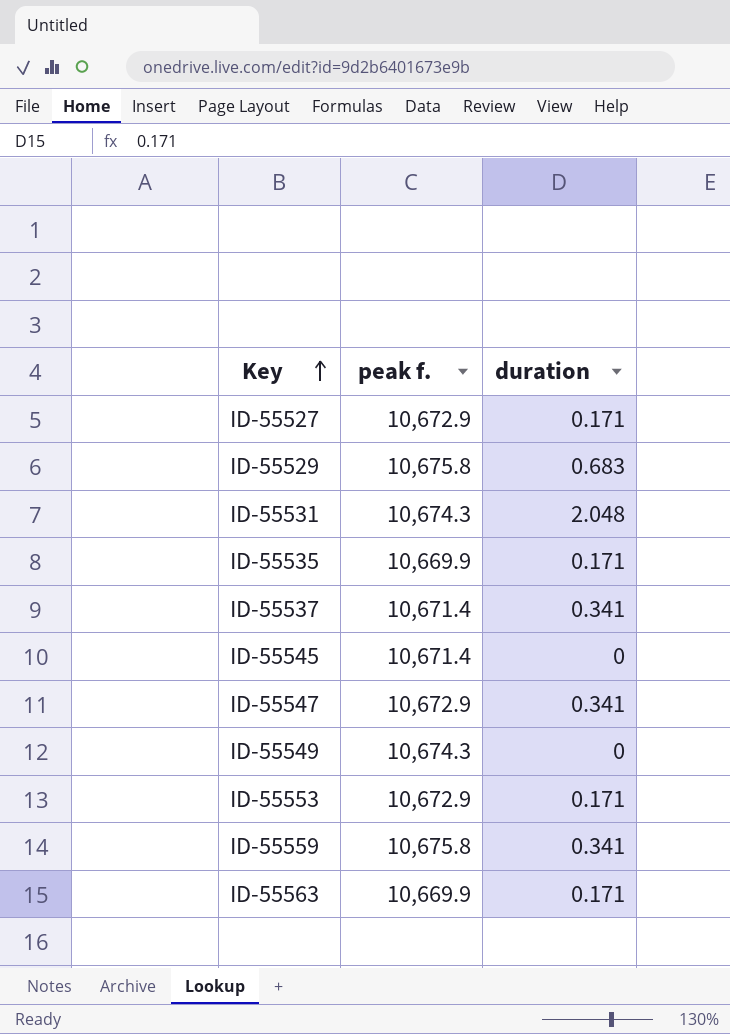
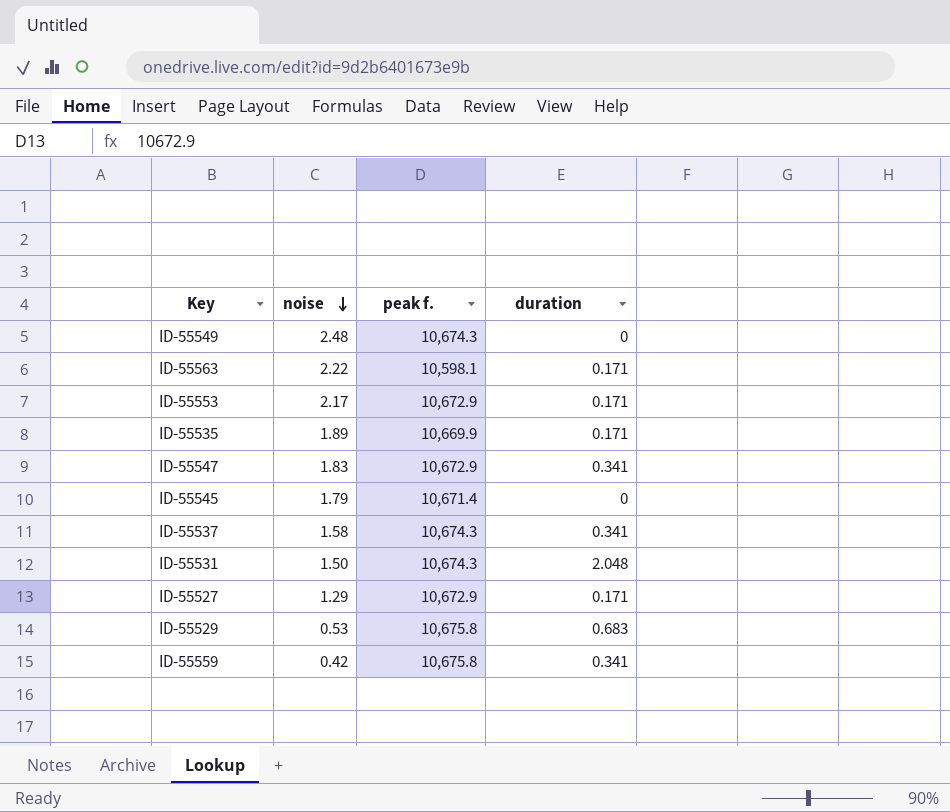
row order: Key ascending -> noise descending
column noise | position: none -> 2
ID-55563 | peak f.: 10,669.9 -> 10,598.1
ID-55537 | peak f.: 10,671.4 -> 10,674.3

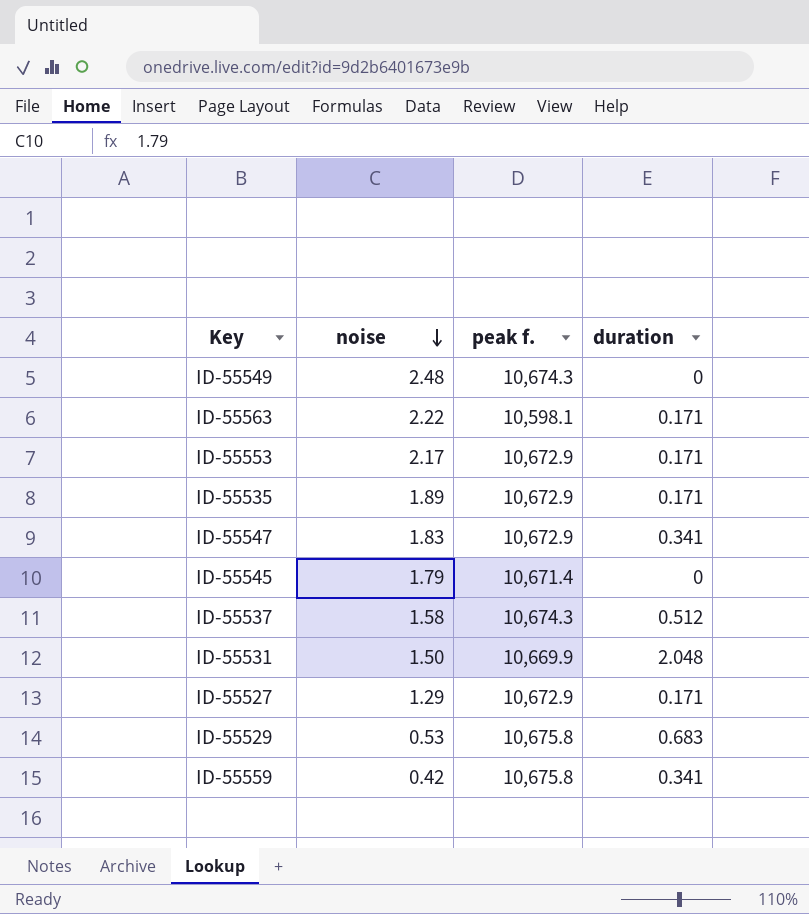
ID-55535 | peak f.: 10,669.9 -> 10,672.9
ID-55537 | duration: 0.341 -> 0.512
ID-55531 | peak f.: 10,674.3 -> 10,669.9

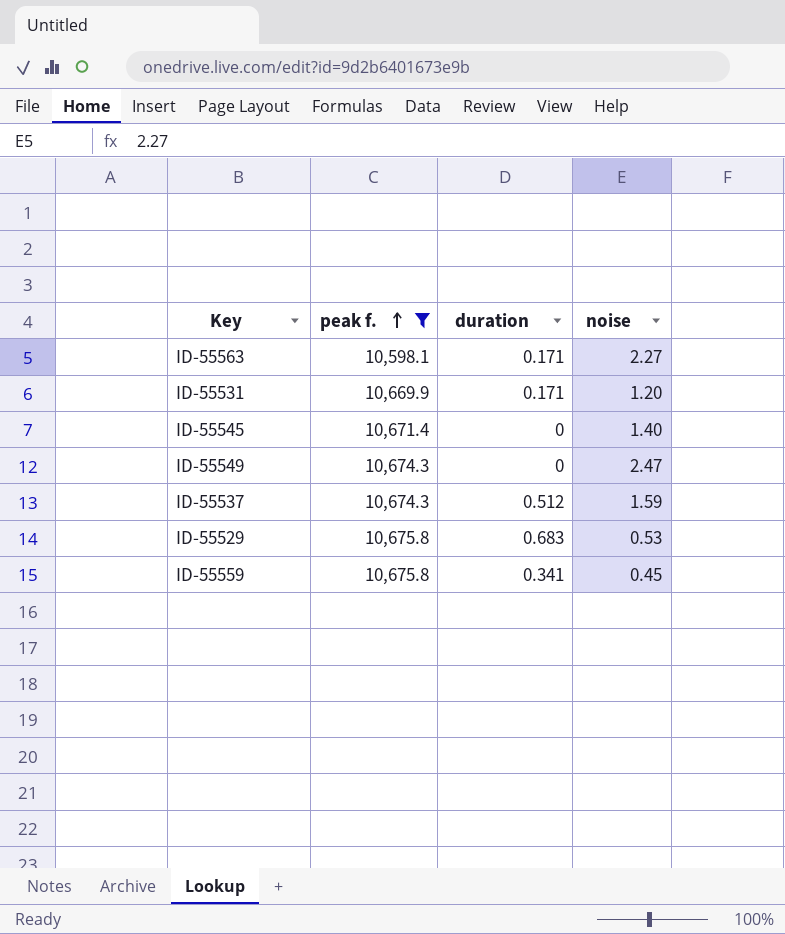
filter: none -> peak f. != 10,672.9
row order: noise descending -> peak f. ascending
column noise | position: 2 -> 4
ID-55563 | noise: 2.22 -> 2.27
ID-55531 | duration: 2.048 -> 0.171
ID-55531 | noise: 1.50 -> 1.20
ID-55545 | noise: 1.79 -> 1.40
ID-55549 | noise: 2.48 -> 2.47
ID-55537 | noise: 1.58 -> 1.59
ID-55559 | noise: 0.42 -> 0.45

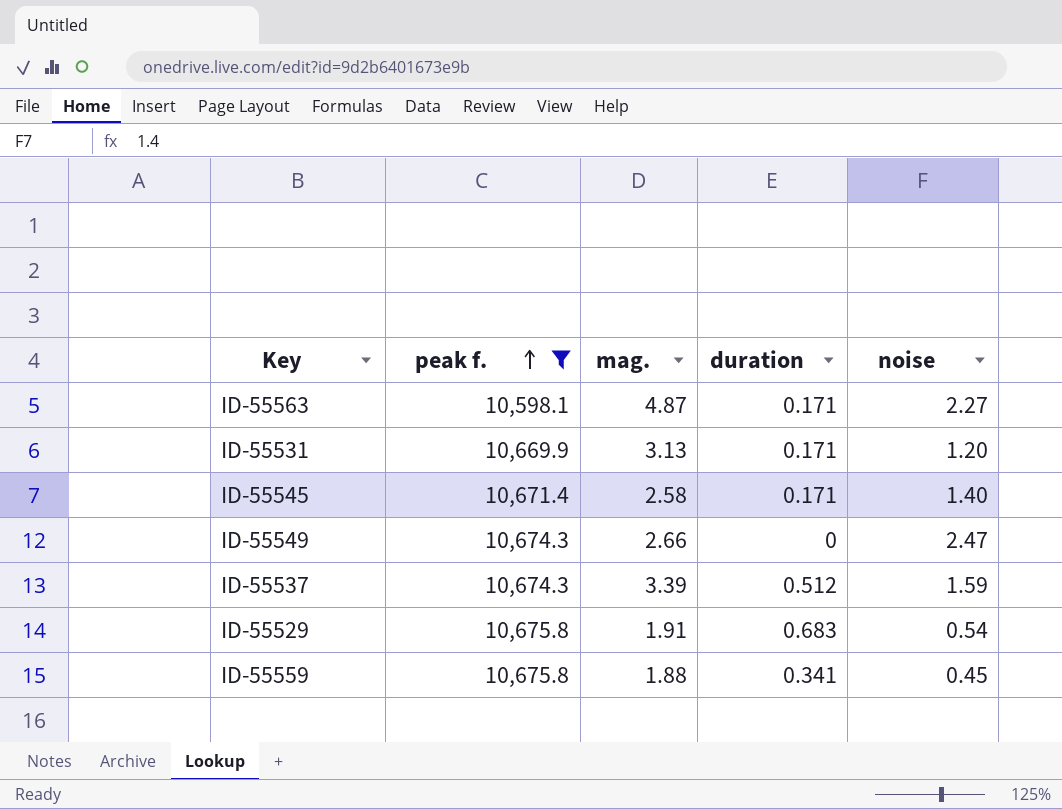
column mag. | position: none -> 3
ID-55545 | duration: 0 -> 0.171
ID-55529 | noise: 0.53 -> 0.54

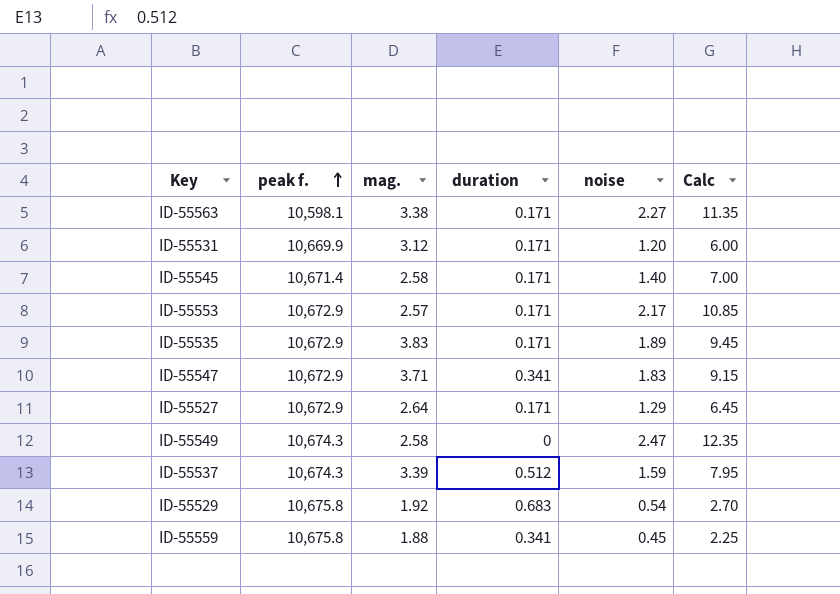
filter: peak f. != 10,672.9 -> none
column Calc | formula: none -> [noise] * 5
ID-55563 | mag.: 4.87 -> 3.38
ID-55531 | mag.: 3.13 -> 3.12
ID-55549 | mag.: 2.66 -> 2.58
ID-55529 | mag.: 1.91 -> 1.92

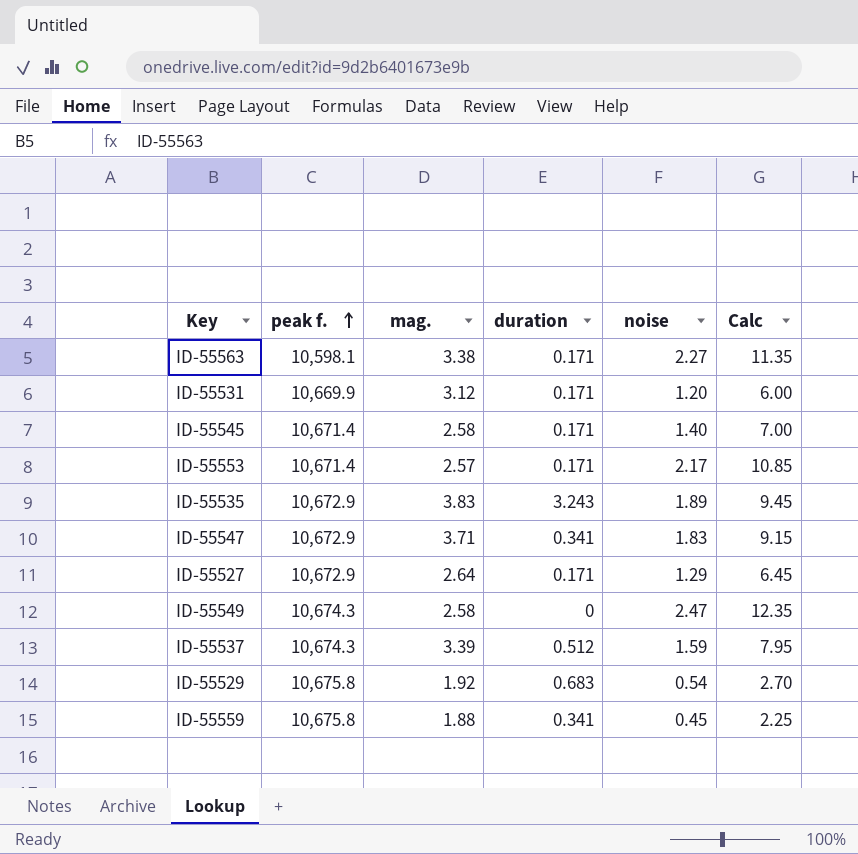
ID-55553 | peak f.: 10,672.9 -> 10,671.4
ID-55535 | duration: 0.171 -> 3.243

